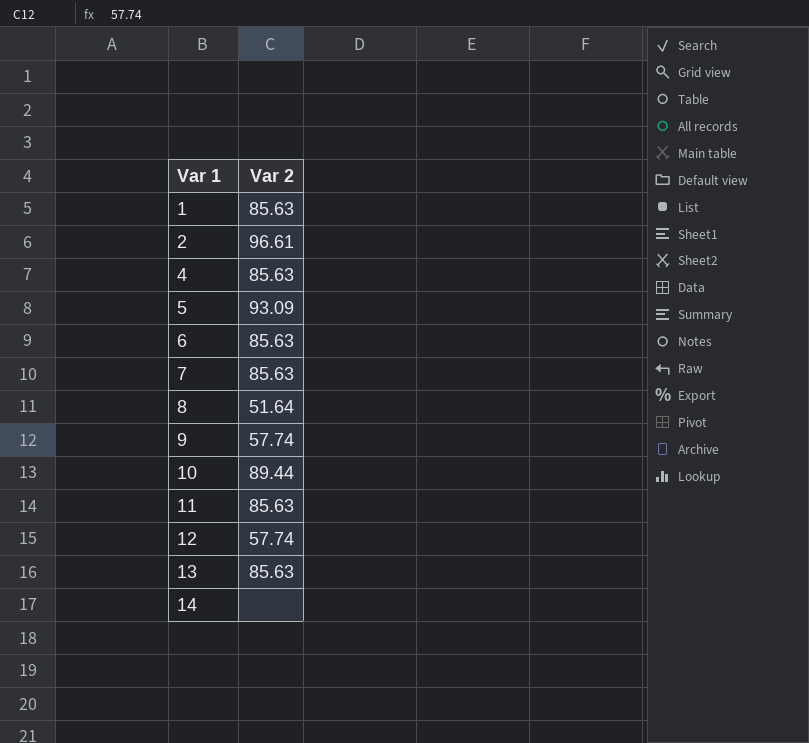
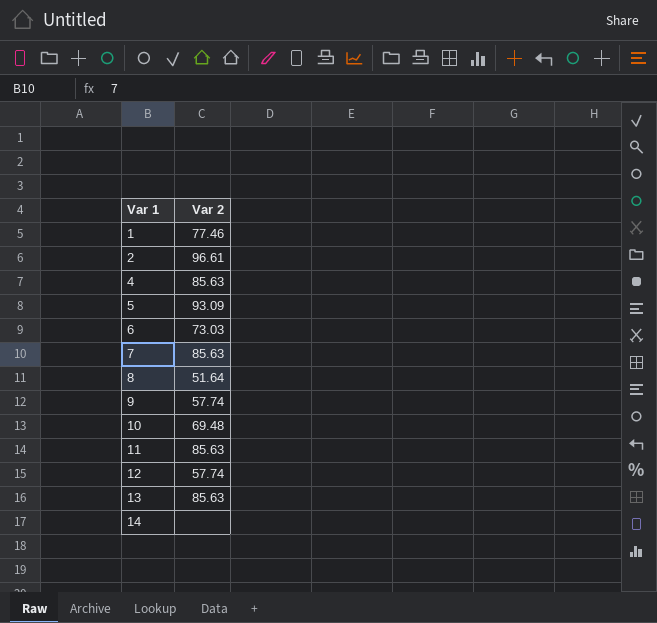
1 | Var 2: 85.63 -> 77.46
6 | Var 2: 85.63 -> 73.03
10 | Var 2: 89.44 -> 69.48

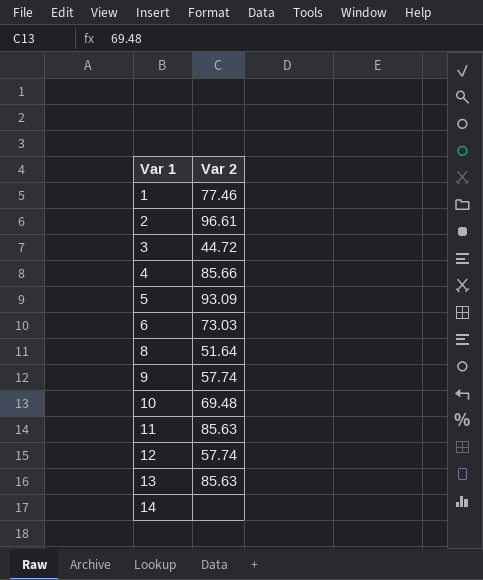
row 7: 85.63 -> none
row 3: none -> 44.72
4 | Var 2: 85.63 -> 85.66

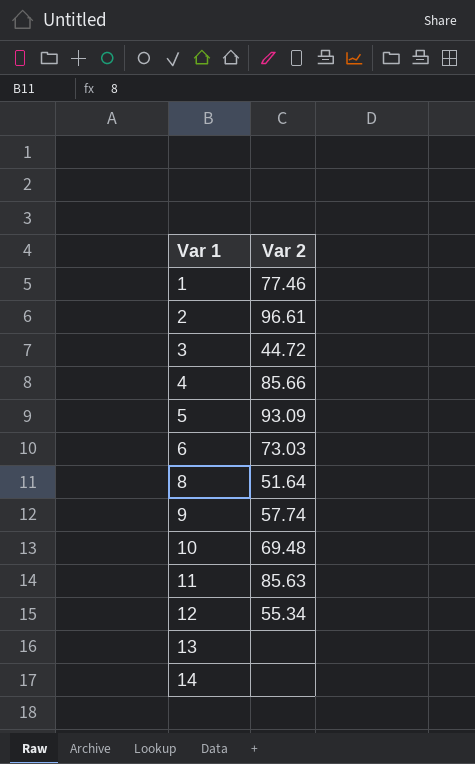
12 | Var 2: 57.74 -> 55.34
13 | Var 2: 85.63 -> none

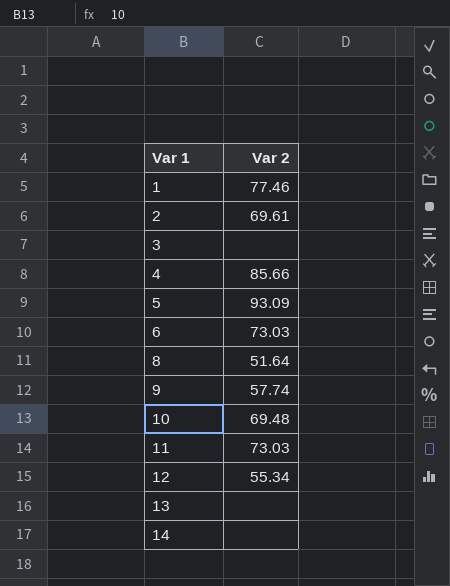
2 | Var 2: 96.61 -> 69.61
3 | Var 2: 44.72 -> none
11 | Var 2: 85.63 -> 73.03

